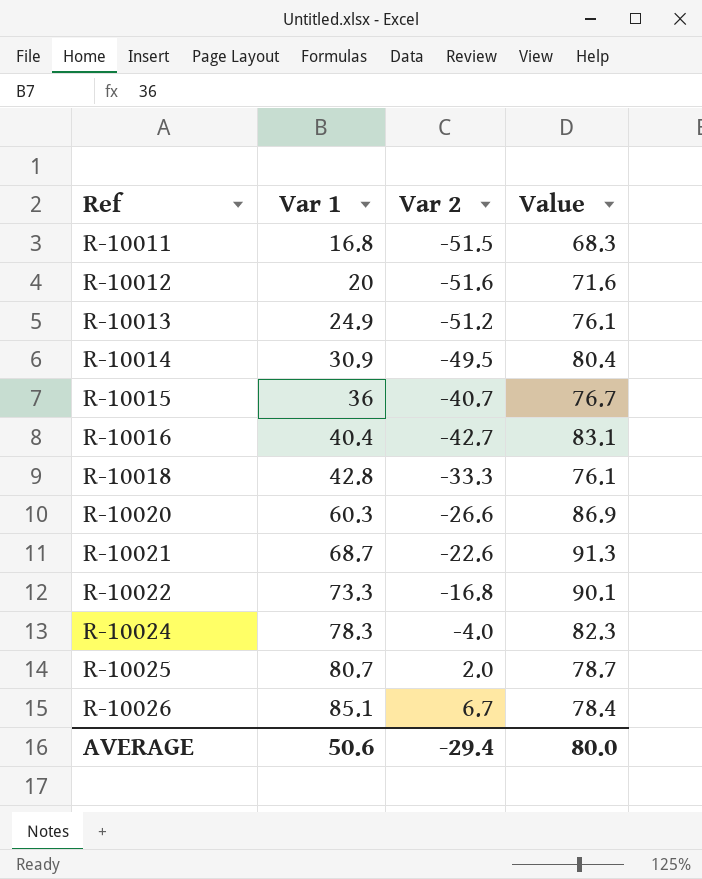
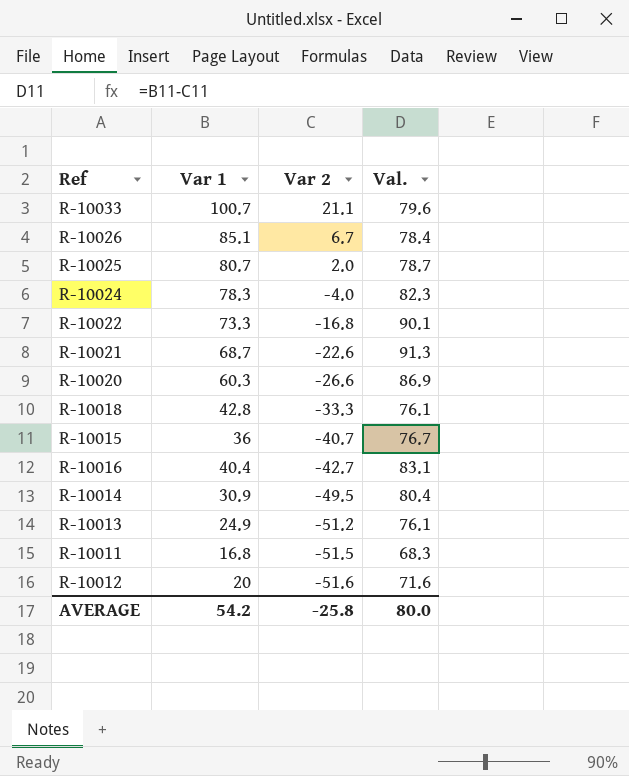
row order: Ref ascending -> Var 2 descending
column name: Value -> Val.
row R-10033: none -> 100.7 | 21.1 | 79.6
AVERAGE | Var 1: 50.6 -> 54.2
AVERAGE | Var 2: -29.4 -> -25.8

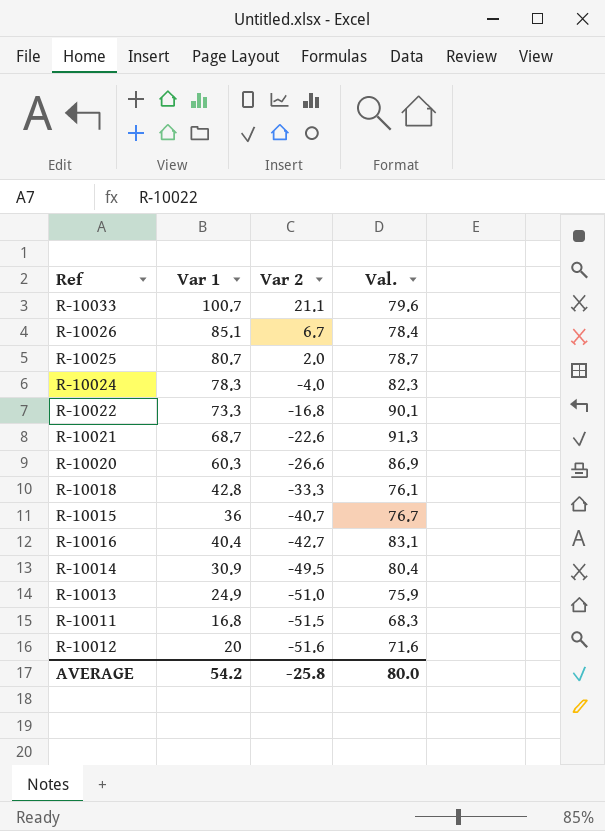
R-10013 | Var 2: -51.2 -> -51.0
R-10013 | Val.: 76.1 -> 75.9

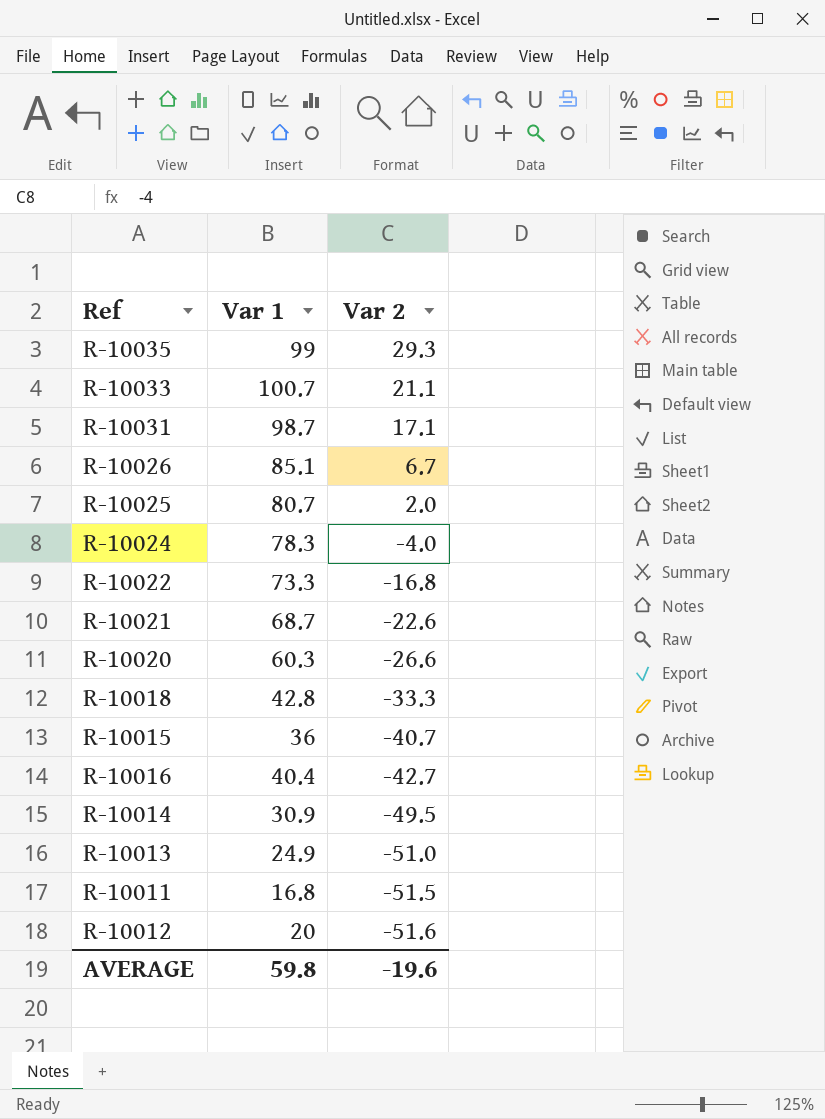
column Val. | formula: [Var 1] - [Var 2] -> none
row R-10035: none -> 99 | 29.3
row R-10031: none -> 98.7 | 17.1
AVERAGE | Var 1: 54.2 -> 59.8
AVERAGE | Var 2: -25.8 -> -19.6

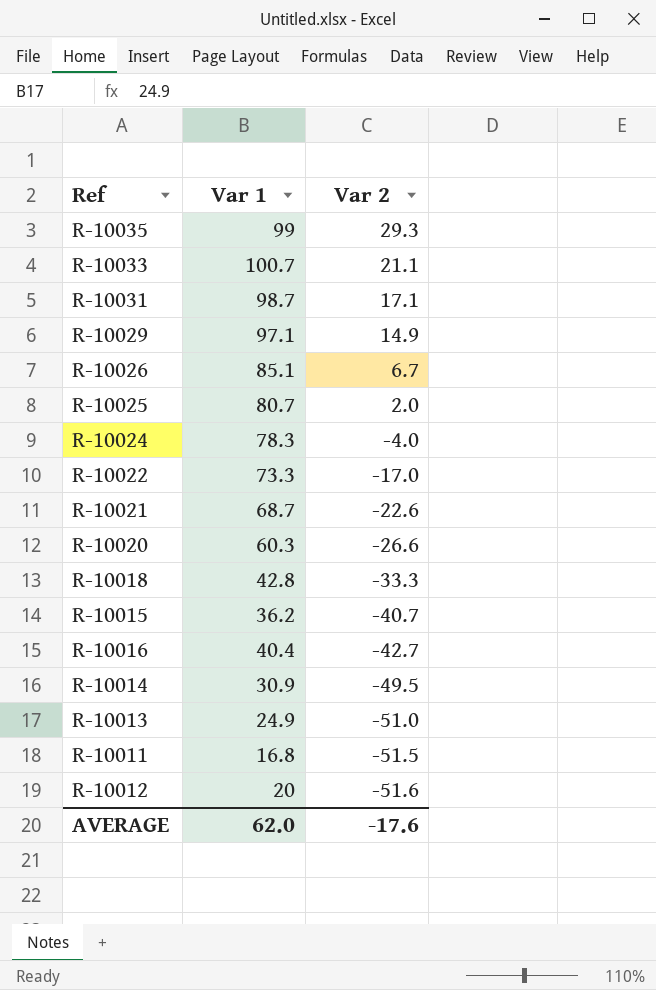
row R-10029: none -> 97.1 | 14.9
R-10022 | Var 2: -16.8 -> -17.0
R-10015 | Var 1: 36 -> 36.2
AVERAGE | Var 1: 59.8 -> 62.0
AVERAGE | Var 2: -19.6 -> -17.6

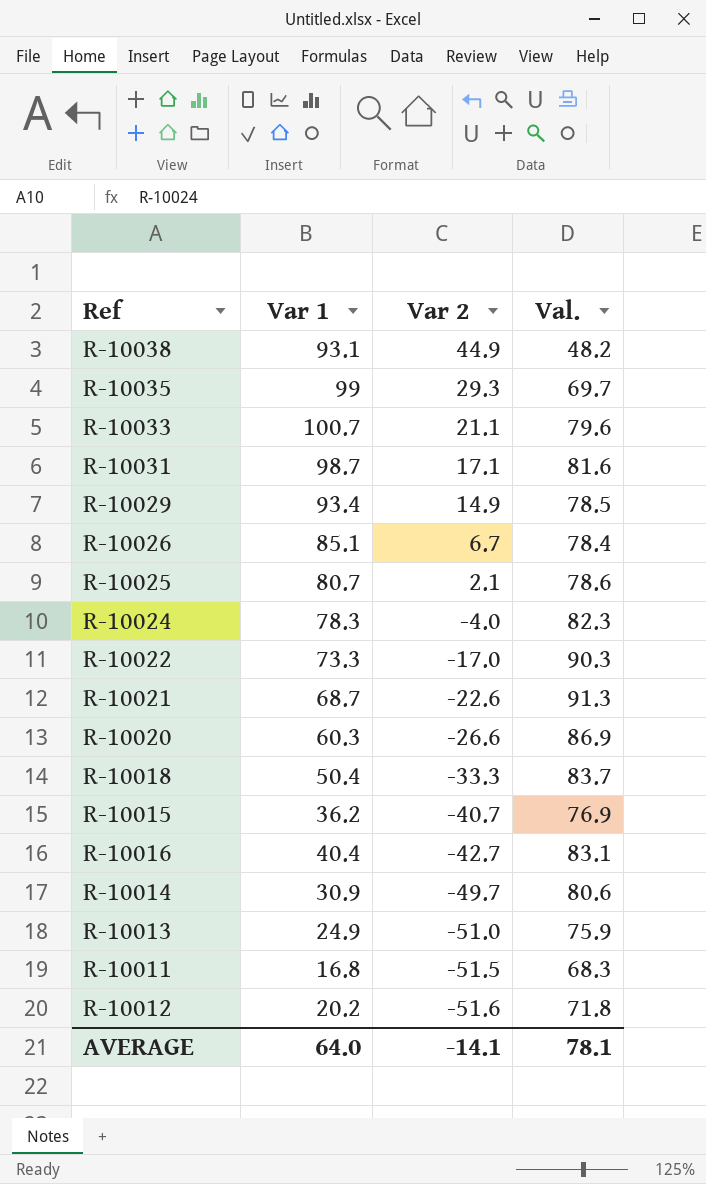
column Val. | formula: none -> [Var 1] - [Var 2]
row R-10038: none -> 93.1 | 44.9 | 48.2
R-10029 | Var 1: 97.1 -> 93.4
R-10025 | Var 2: 2.0 -> 2.1
R-10018 | Var 1: 42.8 -> 50.4
R-10014 | Var 2: -49.5 -> -49.7
R-10012 | Var 1: 20 -> 20.2
AVERAGE | Var 1: 62.0 -> 64.0
AVERAGE | Var 2: -17.6 -> -14.1

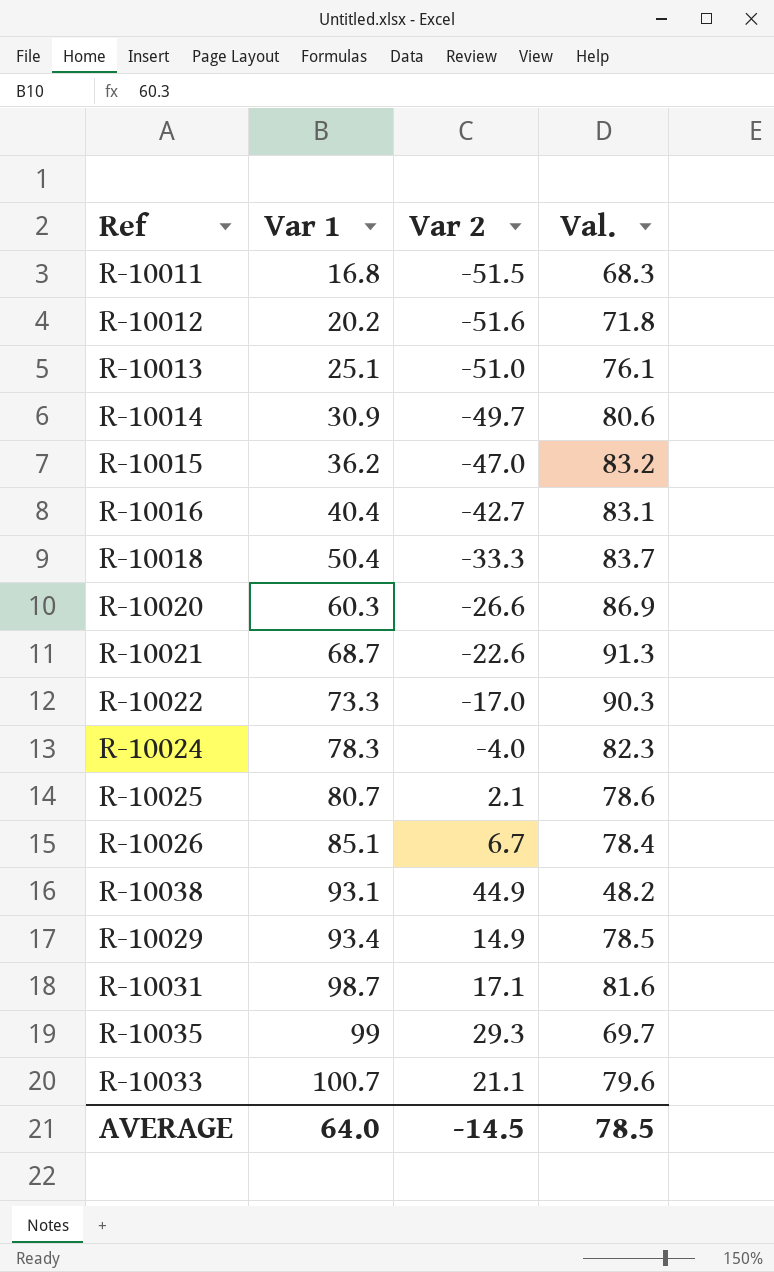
row order: Var 2 descending -> Var 1 ascending
R-10013 | Var 1: 24.9 -> 25.1
R-10013 | Val.: 75.9 -> 76.1
R-10015 | Var 2: -40.7 -> -47.0
R-10015 | Val.: 76.9 -> 83.2
AVERAGE | Var 2: -14.1 -> -14.5
AVERAGE | Val.: 78.1 -> 78.5

